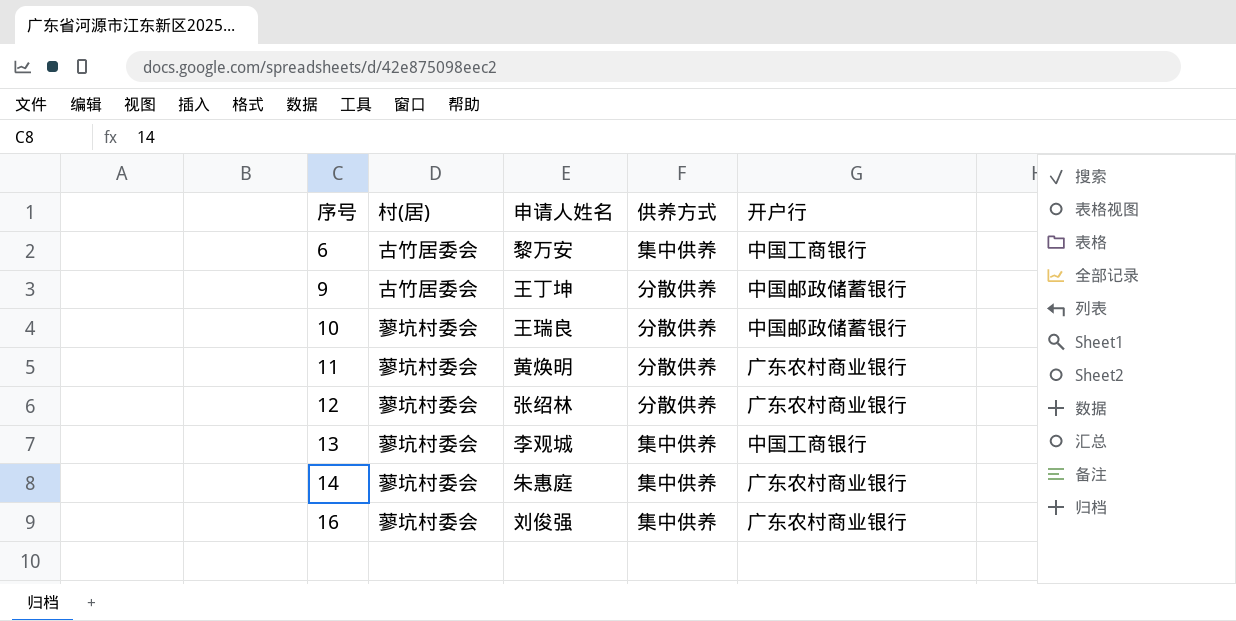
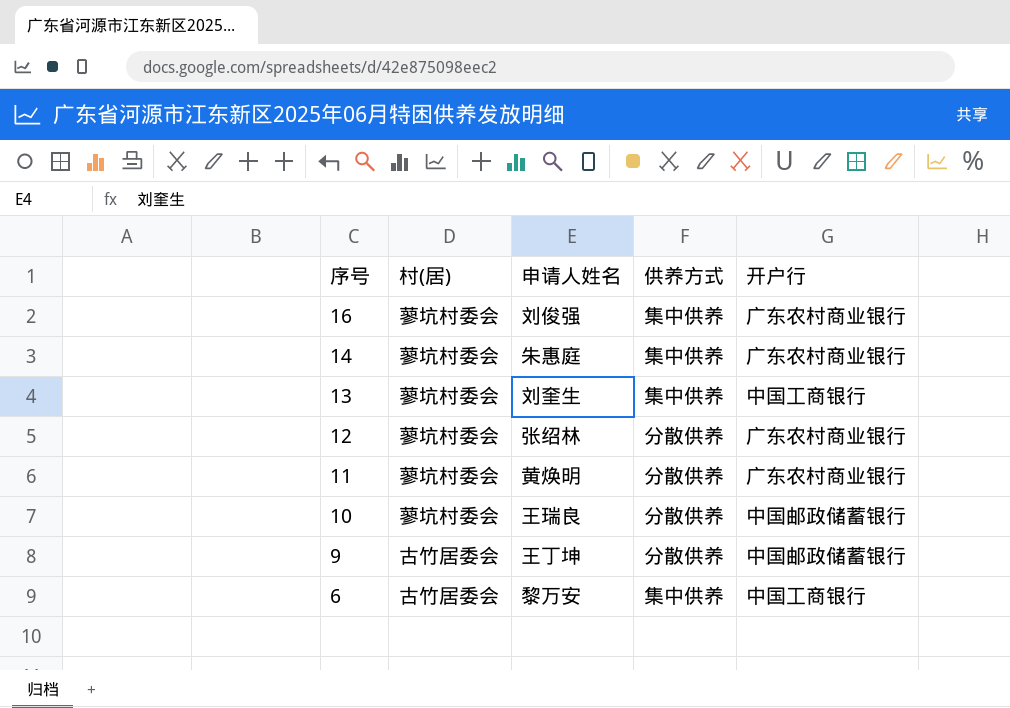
row order: 序号 ascending -> 序号 descending
13 | 申请人姓名: 李观城 -> 刘奎生

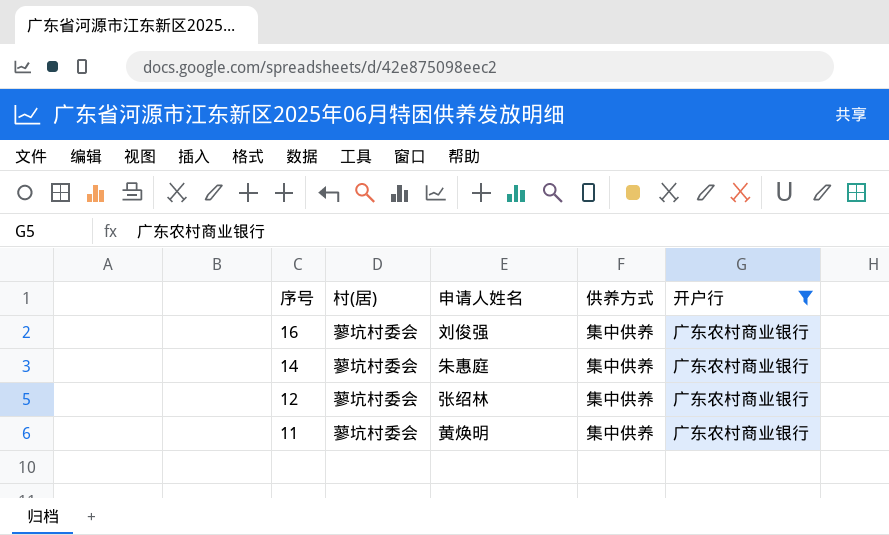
filter: none -> 开户行 = 广东农村商业银行
12 | 供养方式: 分散供养 -> 集中供养
11 | 供养方式: 分散供养 -> 集中供养

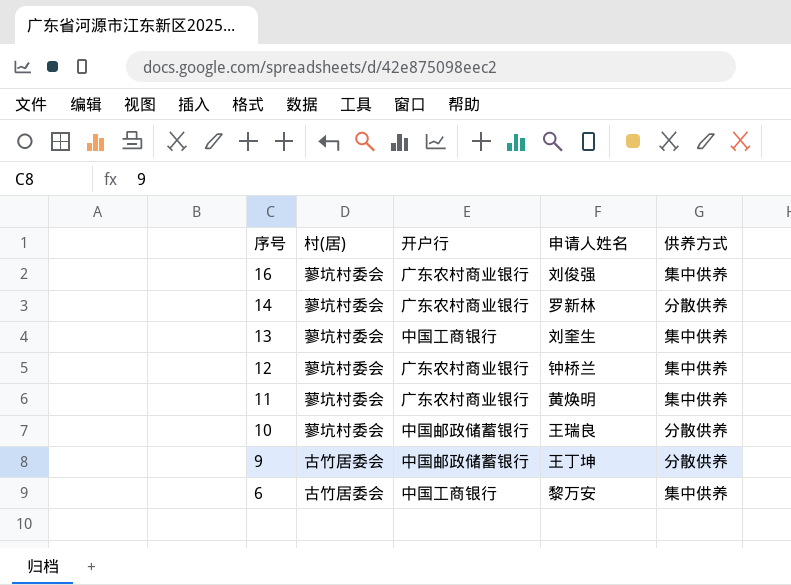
filter: 开户行 = 广东农村商业银行 -> none
column 开户行 | position: 5 -> 3
14 | 申请人姓名: 朱惠庭 -> 罗新林
14 | 供养方式: 集中供养 -> 分散供养
12 | 申请人姓名: 张绍林 -> 钟桥兰

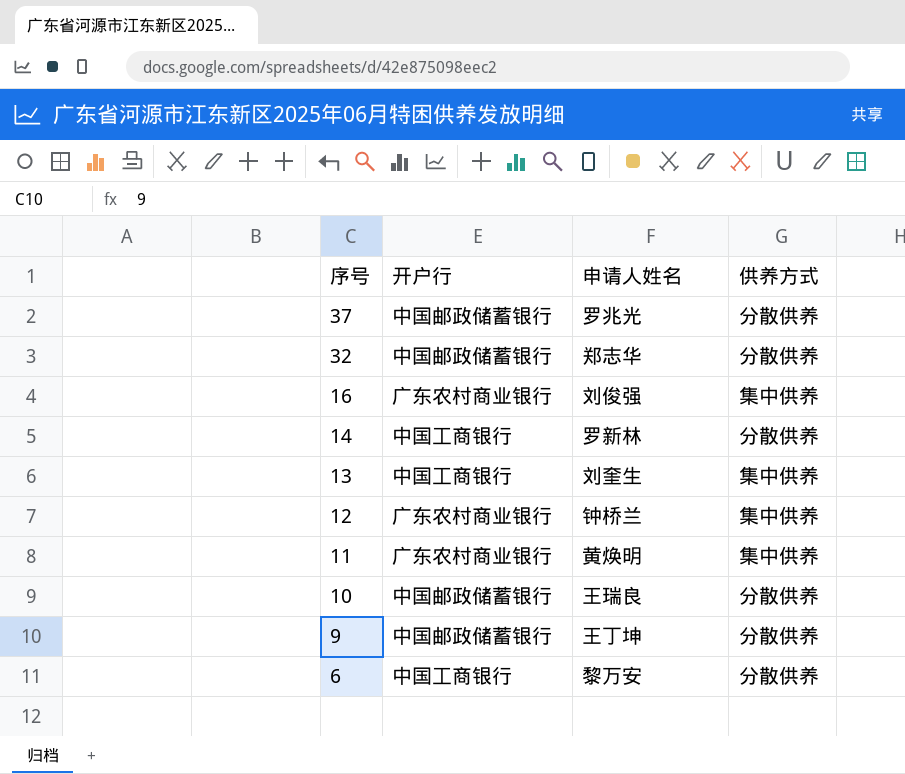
column 村(居) | position: 2 -> none
row 37: none -> 中国邮政储蓄银行 | 罗兆光 | 分散供养
row 32: none -> 中国邮政储蓄银行 | 郑志华 | 分散供养
14 | 开户行: 广东农村商业银行 -> 中国工商银行
6 | 供养方式: 集中供养 -> 分散供养

